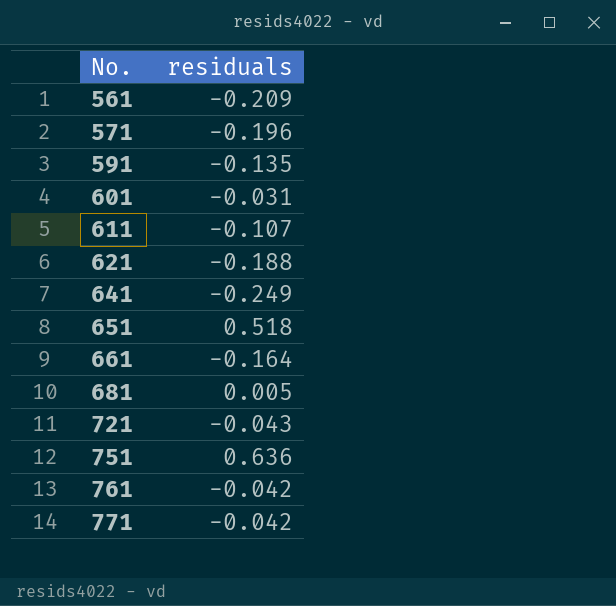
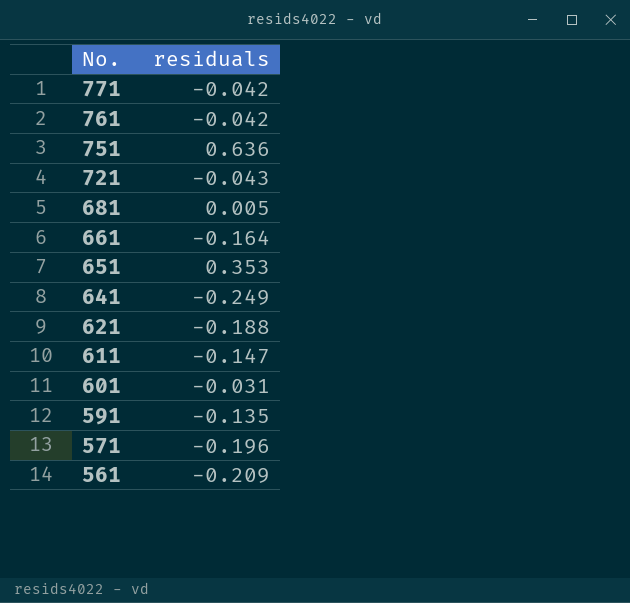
row order: No. ascending -> No. descending
651 | residuals: 0.518 -> 0.353
611 | residuals: -0.107 -> -0.147

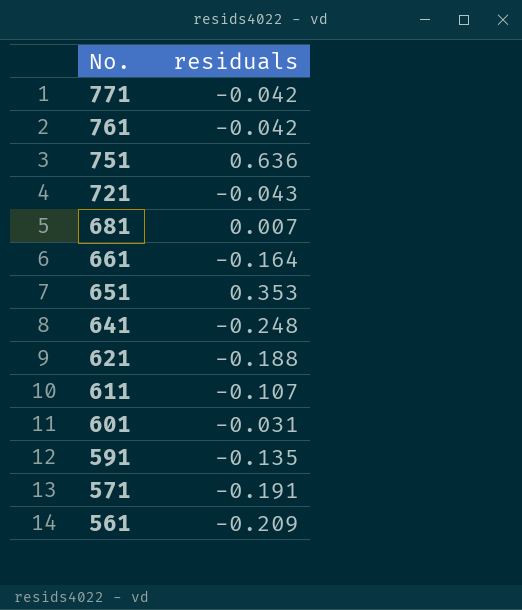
681 | residuals: 0.005 -> 0.007
641 | residuals: -0.249 -> -0.248
611 | residuals: -0.147 -> -0.107
571 | residuals: -0.196 -> -0.191

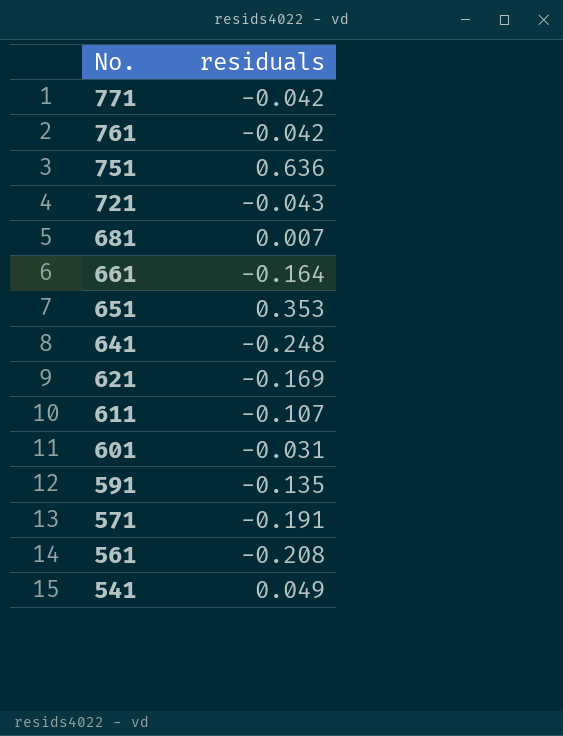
621 | residuals: -0.188 -> -0.169
561 | residuals: -0.209 -> -0.208
row 541: none -> 0.049

